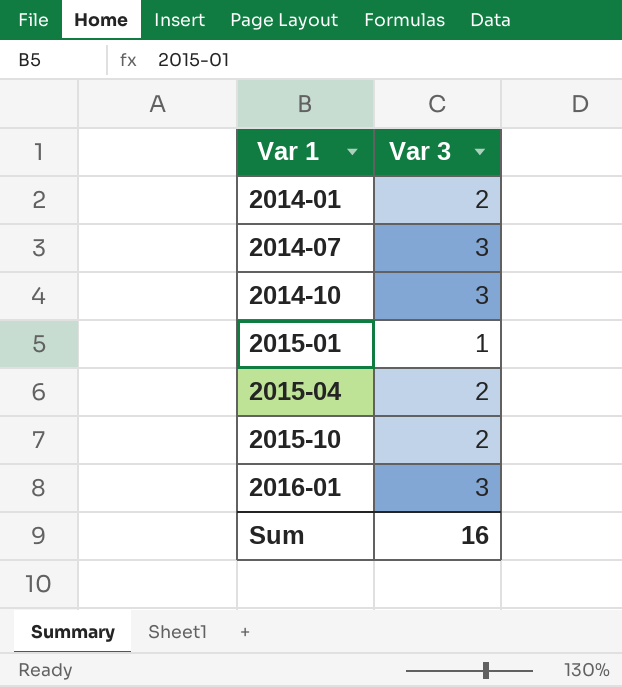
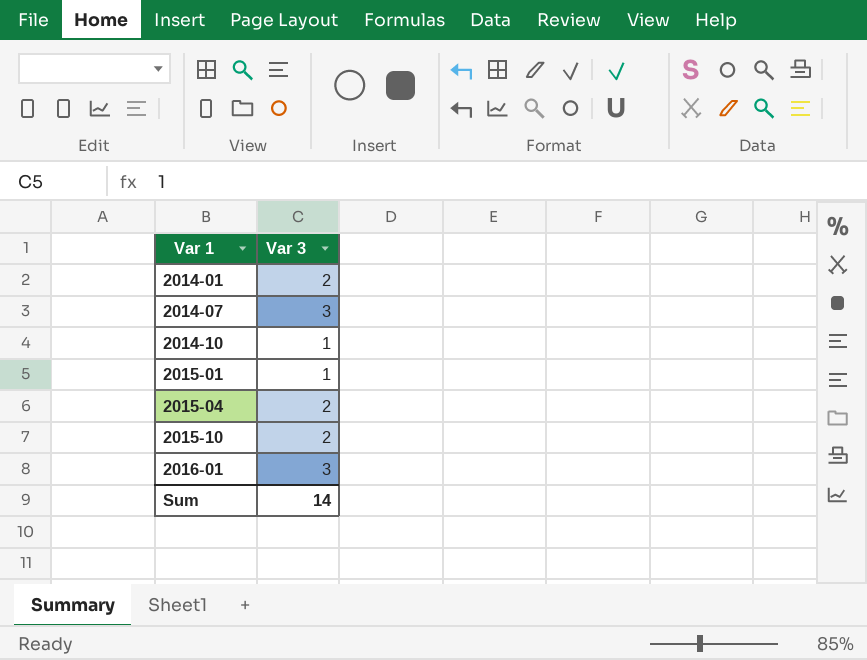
2014-10 | Var 3: 3 -> 1
Sum | Var 3: 16 -> 14

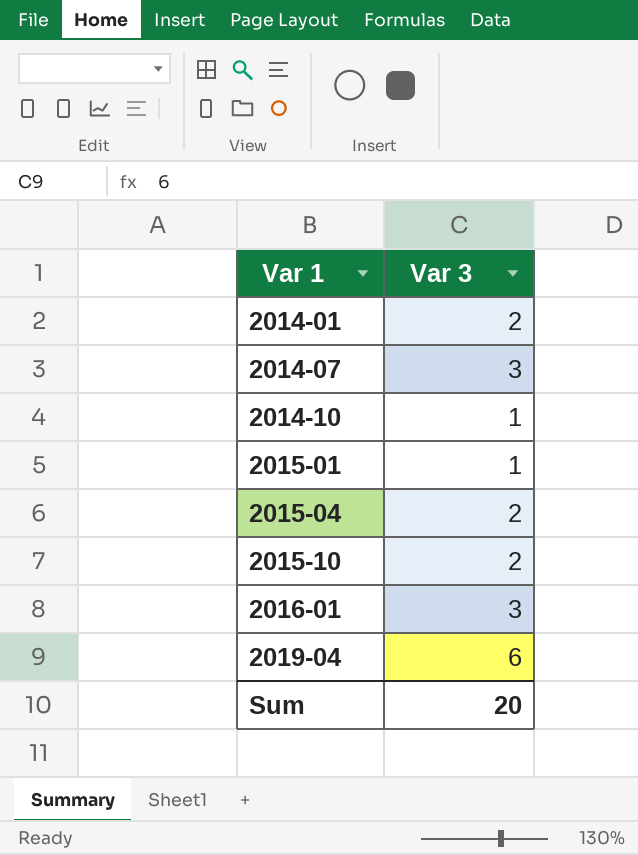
row 2019-04: none -> 6
Sum | Var 3: 14 -> 20

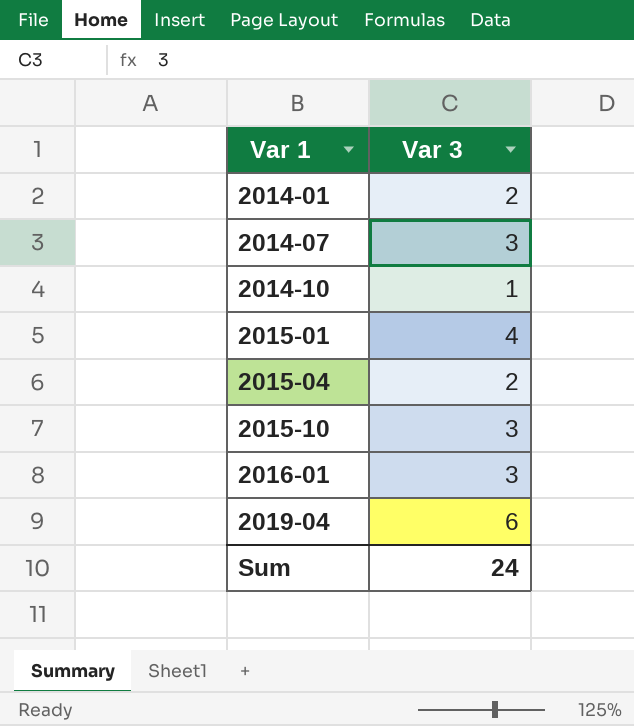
2015-01 | Var 3: 1 -> 4
2015-10 | Var 3: 2 -> 3
Sum | Var 3: 20 -> 24

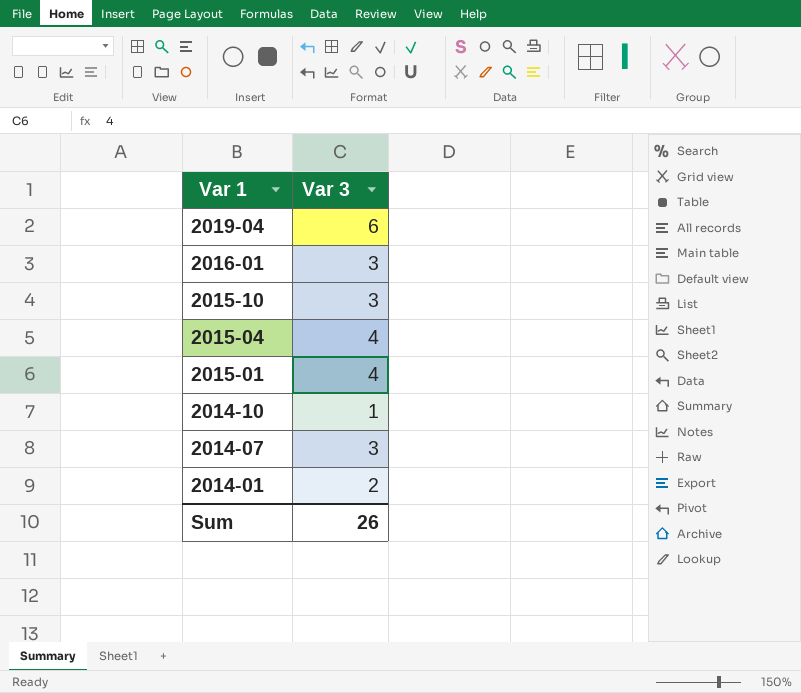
row order: Var 1 ascending -> Var 1 descending
2015-04 | Var 3: 2 -> 4
Sum | Var 3: 24 -> 26

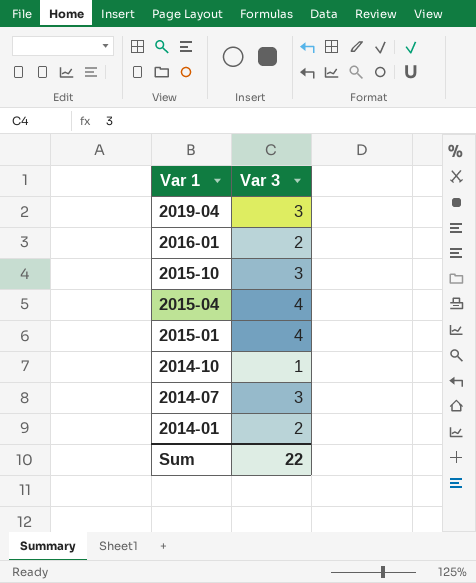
2019-04 | Var 3: 6 -> 3
2016-01 | Var 3: 3 -> 2
Sum | Var 3: 26 -> 22

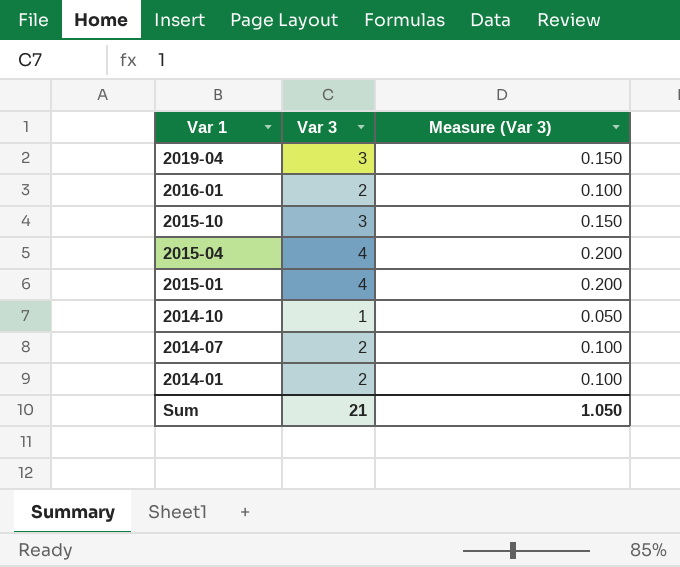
column Measure (Var 3) | formula: none -> [Var 3] * 0.05
2014-07 | Var 3: 3 -> 2
Sum | Var 3: 22 -> 21

